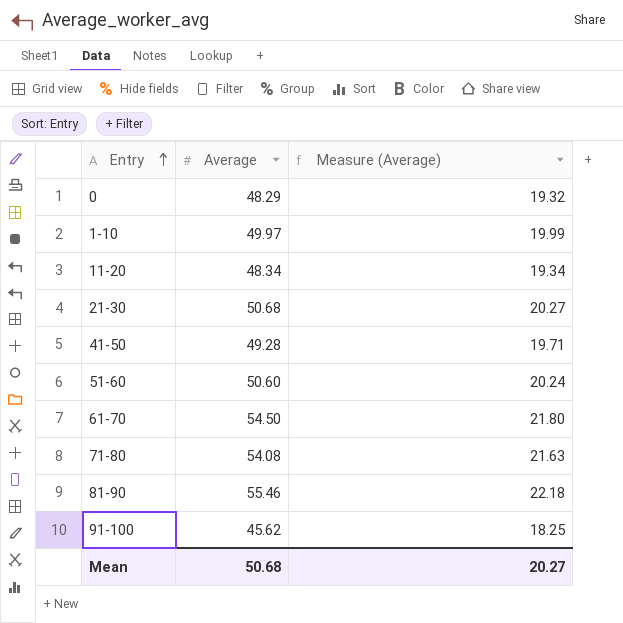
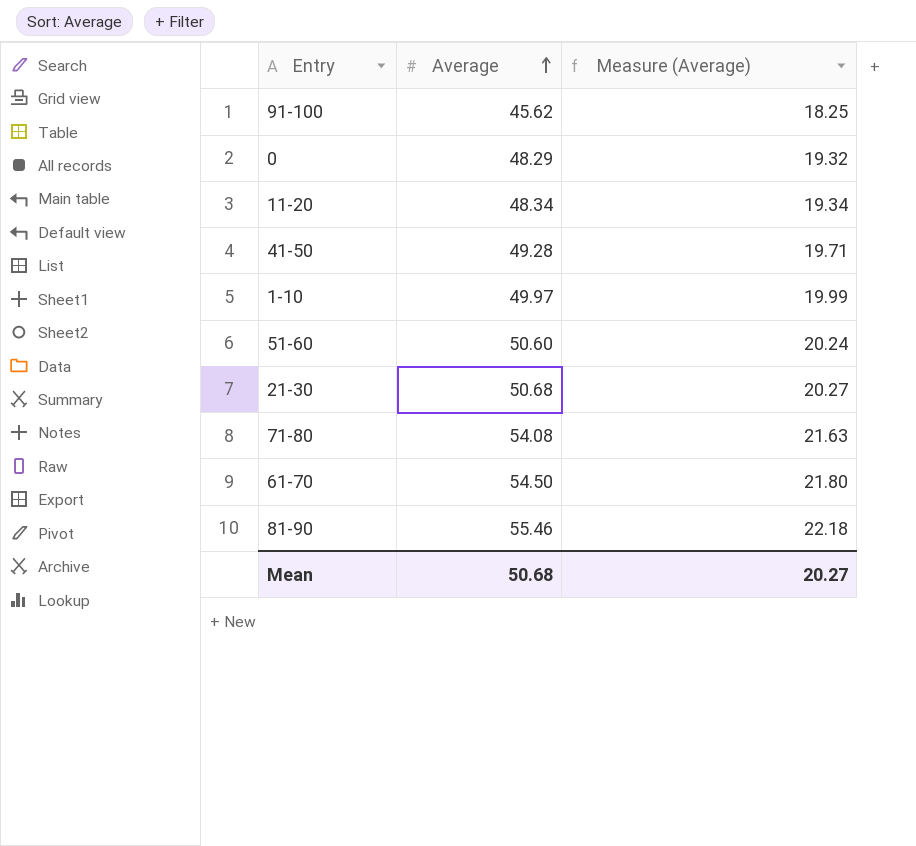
row order: Entry ascending -> Average ascending

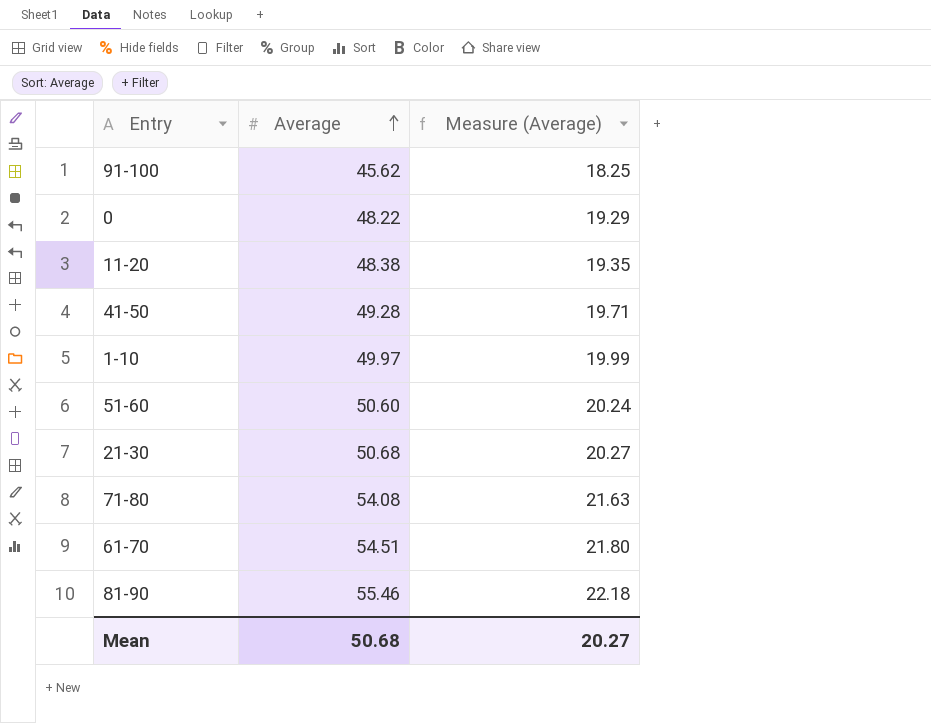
0 | Average: 48.29 -> 48.22
0 | Measure (Average): 19.32 -> 19.29
11-20 | Average: 48.34 -> 48.38
11-20 | Measure (Average): 19.34 -> 19.35
61-70 | Average: 54.50 -> 54.51

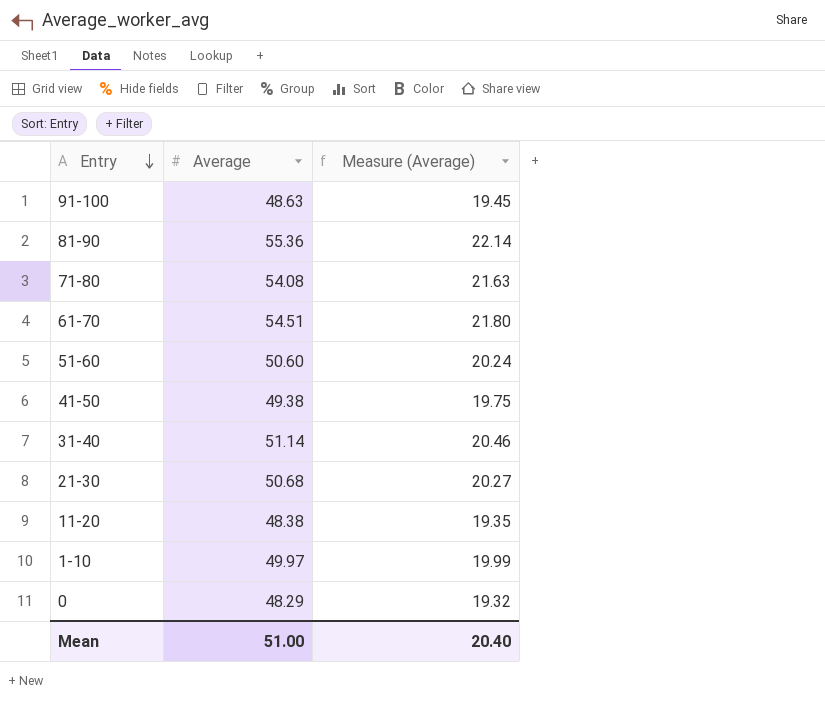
row order: Average ascending -> Entry descending
91-100 | Average: 45.62 -> 48.63
91-100 | Measure (Average): 18.25 -> 19.45
81-90 | Average: 55.46 -> 55.36
81-90 | Measure (Average): 22.18 -> 22.14
41-50 | Average: 49.28 -> 49.38
41-50 | Measure (Average): 19.71 -> 19.75
row 31-40: none -> 51.14 | 20.46
0 | Average: 48.22 -> 48.29
0 | Measure (Average): 19.29 -> 19.32
Mean | Average: 50.68 -> 51.00
Mean | Measure (Average): 20.27 -> 20.40

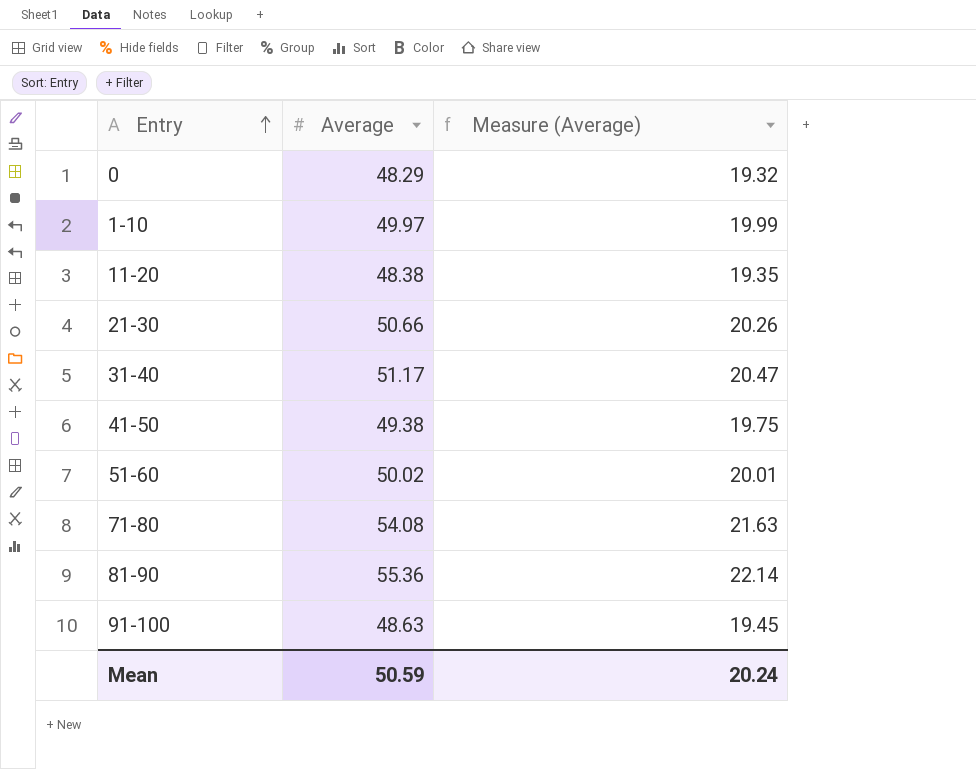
row order: Entry descending -> Entry ascending
row 61-70: 54.51 | 21.80 -> none
21-30 | Average: 50.68 -> 50.66
21-30 | Measure (Average): 20.27 -> 20.26
31-40 | Average: 51.14 -> 51.17
31-40 | Measure (Average): 20.46 -> 20.47
51-60 | Average: 50.60 -> 50.02
51-60 | Measure (Average): 20.24 -> 20.01
Mean | Average: 51.00 -> 50.59
Mean | Measure (Average): 20.40 -> 20.24

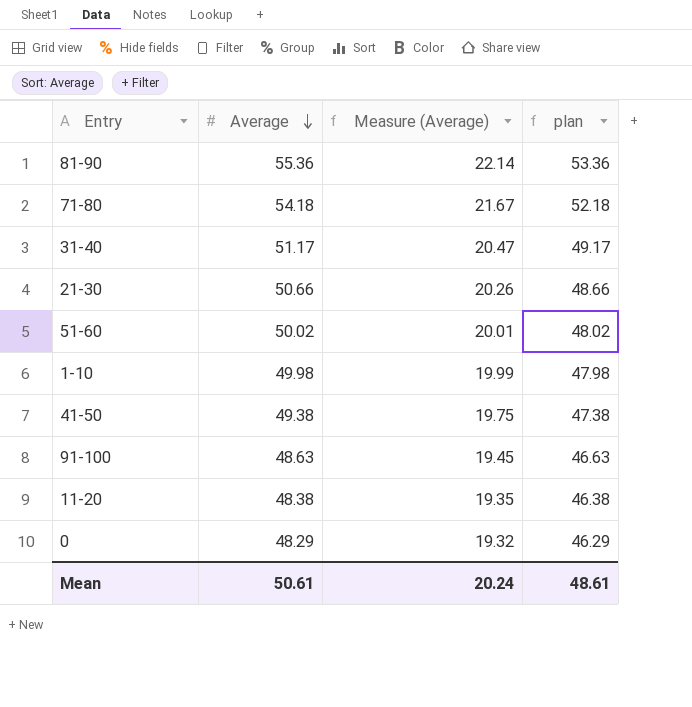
row order: Entry ascending -> Average descending
column plan | formula: none -> [Average] - 2
71-80 | Average: 54.08 -> 54.18
71-80 | Measure (Average): 21.63 -> 21.67
1-10 | Average: 49.97 -> 49.98
Mean | Average: 50.59 -> 50.61

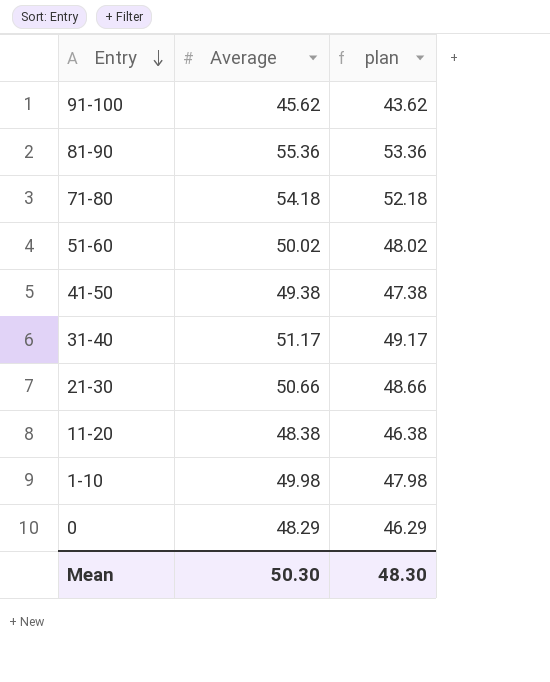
row order: Average descending -> Entry descending
column Measure (Average) | formula: [Average] * 0.4 -> none
91-100 | Average: 48.63 -> 45.62
91-100 | plan: 46.63 -> 43.62
Mean | Average: 50.61 -> 50.30
Mean | plan: 48.61 -> 48.30

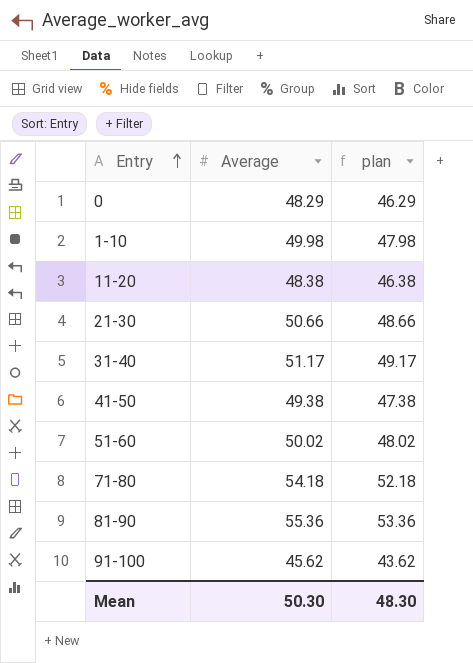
row order: Entry descending -> Entry ascending

